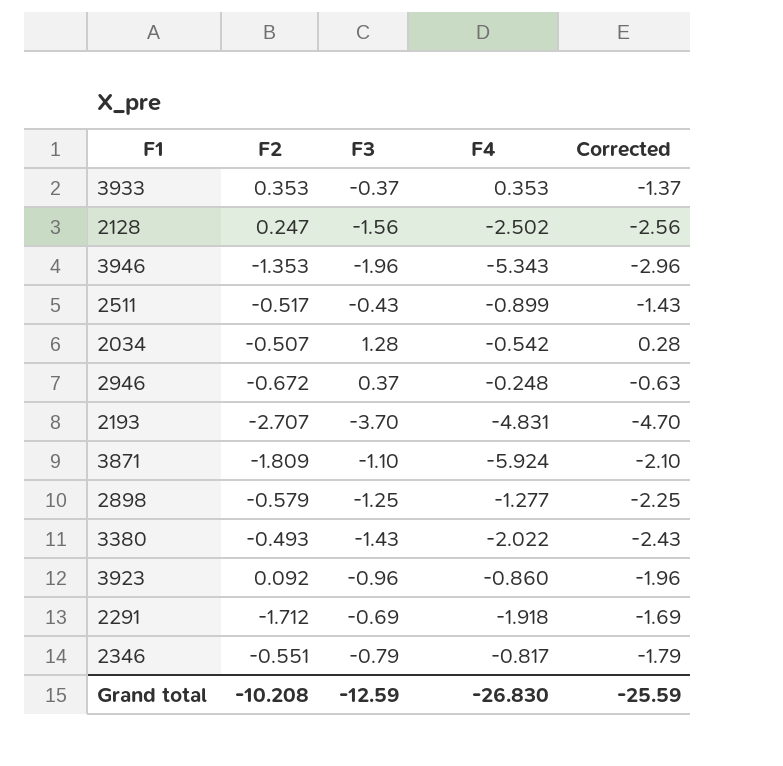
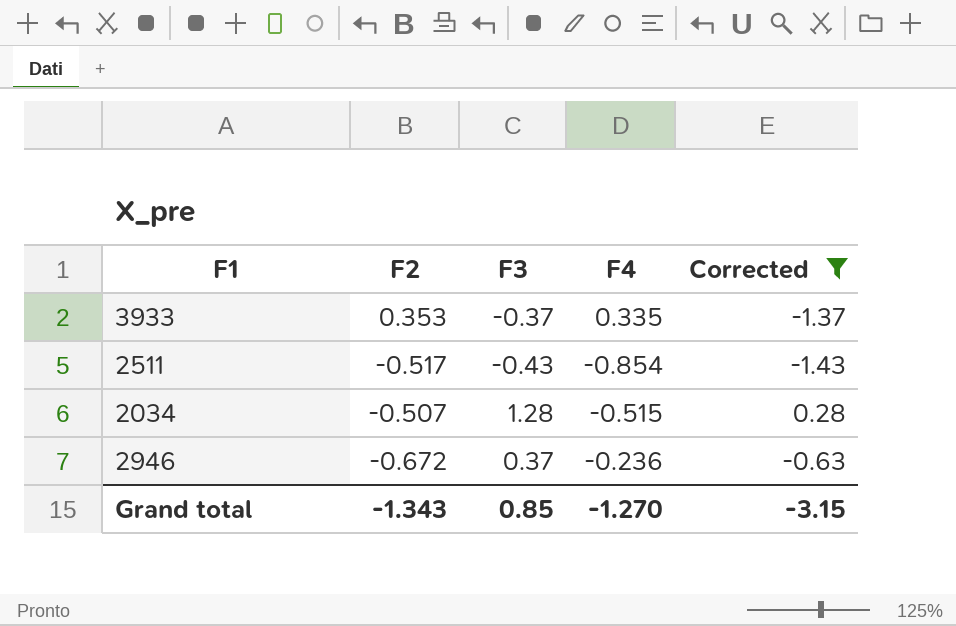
filter: none -> Corrected >= -1.43
3933 | F4: 0.353 -> 0.335
2511 | F4: -0.899 -> -0.854
2034 | F4: -0.542 -> -0.515
2946 | F4: -0.248 -> -0.236
Grand total | F2: -10.208 -> -1.343
Grand total | F3: -12.59 -> 0.85
Grand total | F4: -26.830 -> -1.270
Grand total | Corrected: -25.59 -> -3.15

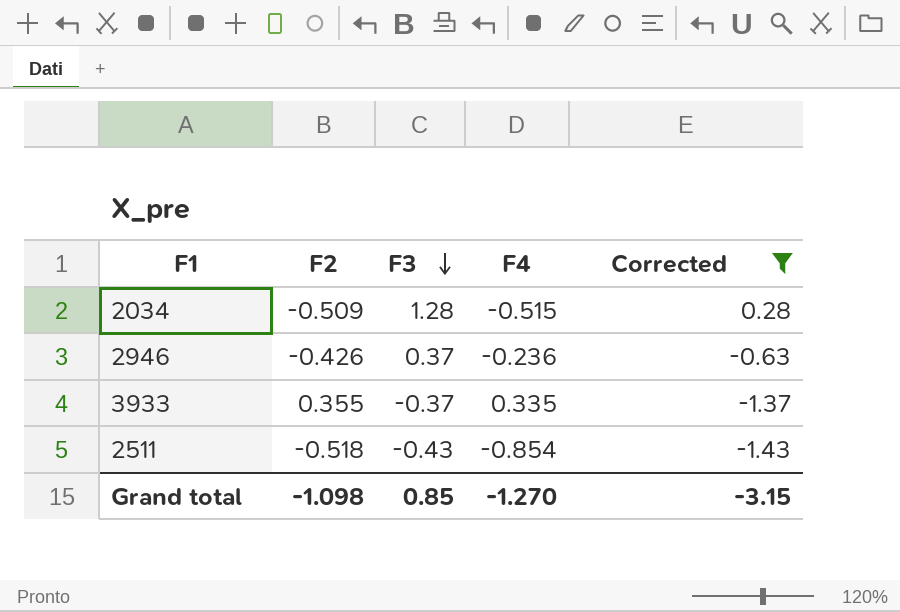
row order: none -> F3 descending
2034 | F2: -0.507 -> -0.509
2946 | F2: -0.672 -> -0.426
3933 | F2: 0.353 -> 0.355
2511 | F2: -0.517 -> -0.518
Grand total | F2: -1.343 -> -1.098

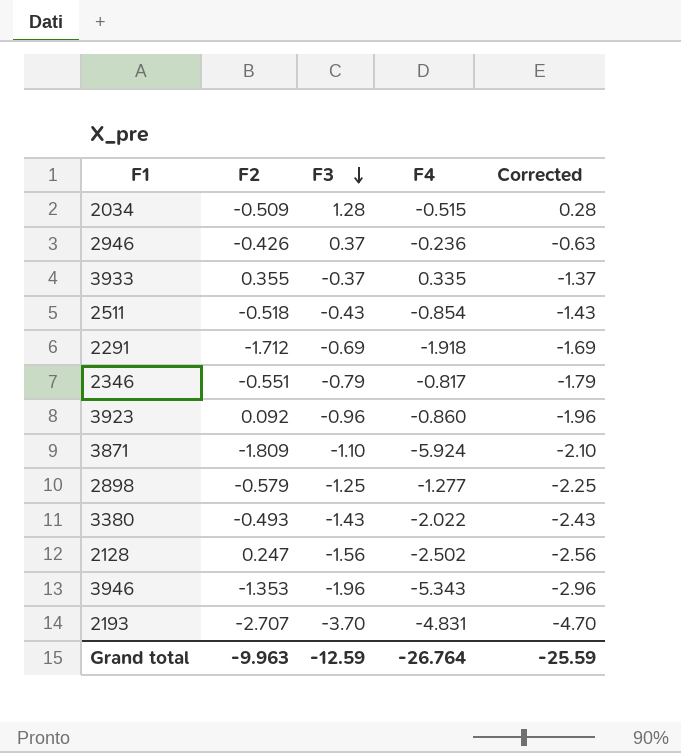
filter: Corrected >= -1.43 -> none
Grand total | F2: -1.098 -> -9.963
Grand total | F3: 0.85 -> -12.59
Grand total | F4: -1.270 -> -26.764
Grand total | Corrected: -3.15 -> -25.59

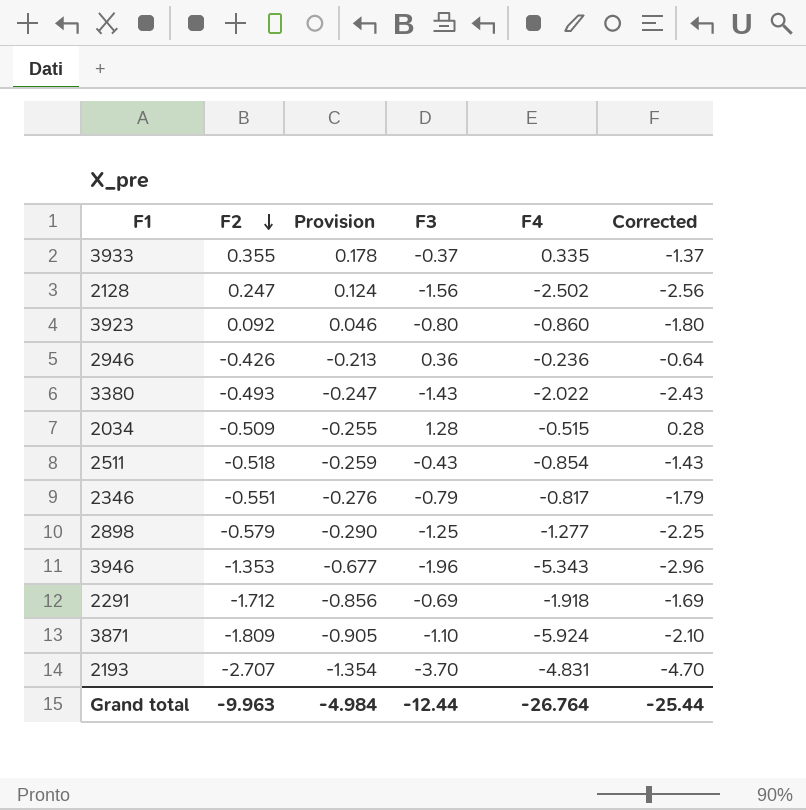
row order: F3 descending -> F2 descending
column Provision | formula: none -> [F2] * 0.5
3923 | F3: -0.96 -> -0.80
3923 | Corrected: -1.96 -> -1.80
2946 | F3: 0.37 -> 0.36
2946 | Corrected: -0.63 -> -0.64
Grand total | F3: -12.59 -> -12.44
Grand total | Corrected: -25.59 -> -25.44

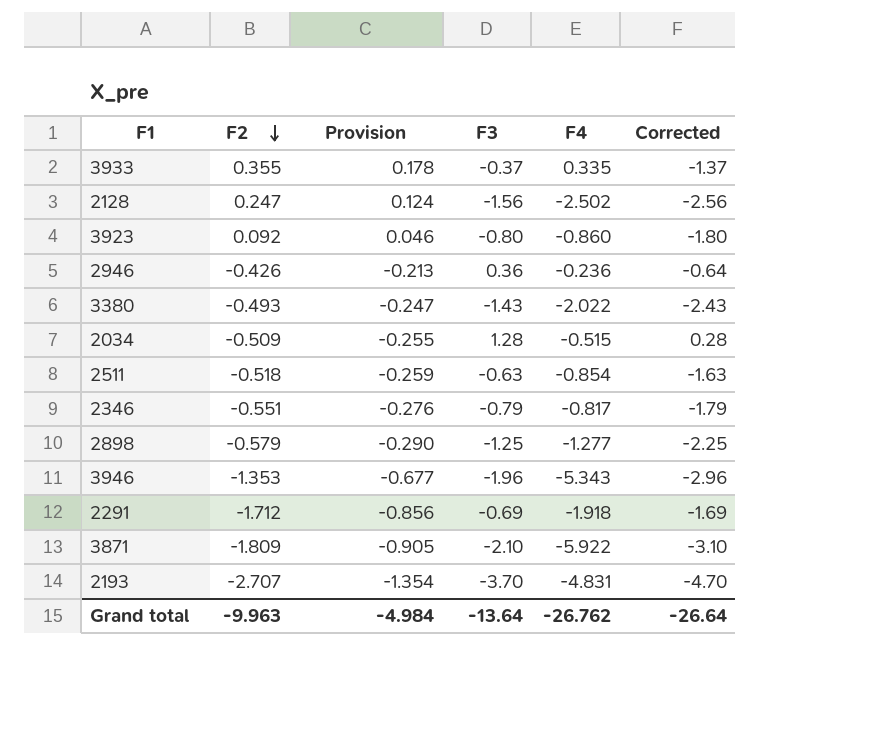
2511 | F3: -0.43 -> -0.63
2511 | Corrected: -1.43 -> -1.63
3871 | F3: -1.10 -> -2.10
3871 | F4: -5.924 -> -5.922
3871 | Corrected: -2.10 -> -3.10
Grand total | F3: -12.44 -> -13.64
Grand total | F4: -26.764 -> -26.762
Grand total | Corrected: -25.44 -> -26.64

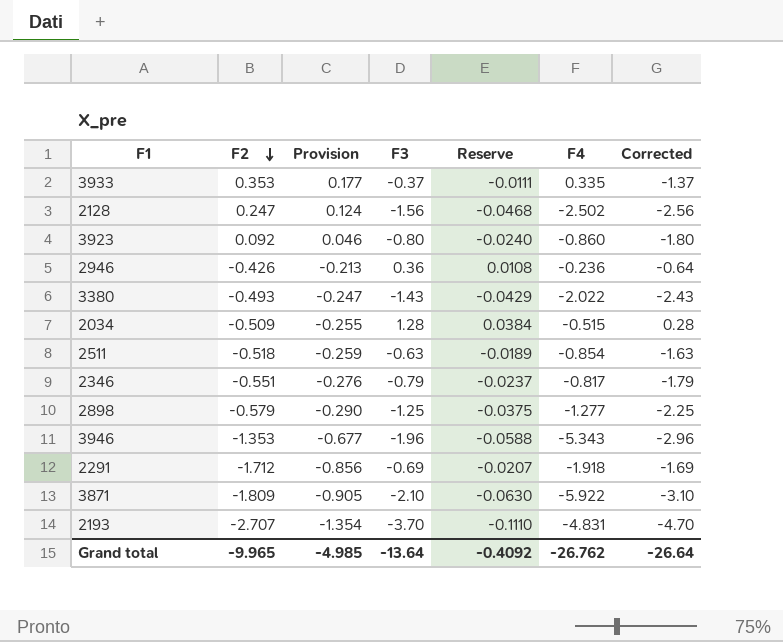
column Reserve | formula: none -> [F3] * 0.03
3933 | F2: 0.355 -> 0.353
3933 | Provision: 0.178 -> 0.177
Grand total | F2: -9.963 -> -9.965
Grand total | Provision: -4.984 -> -4.985

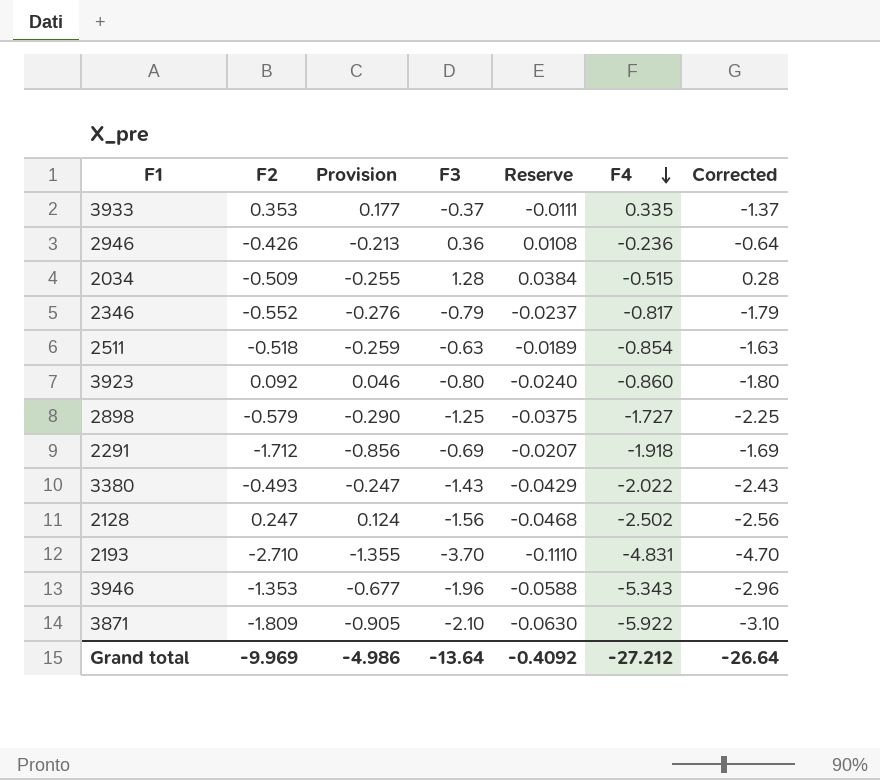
row order: F2 descending -> F4 descending
2346 | F2: -0.551 -> -0.552
2898 | F4: -1.277 -> -1.727
2193 | F2: -2.707 -> -2.710
2193 | Provision: -1.354 -> -1.355
Grand total | F2: -9.965 -> -9.969
Grand total | Provision: -4.985 -> -4.986
Grand total | F4: -26.762 -> -27.212

